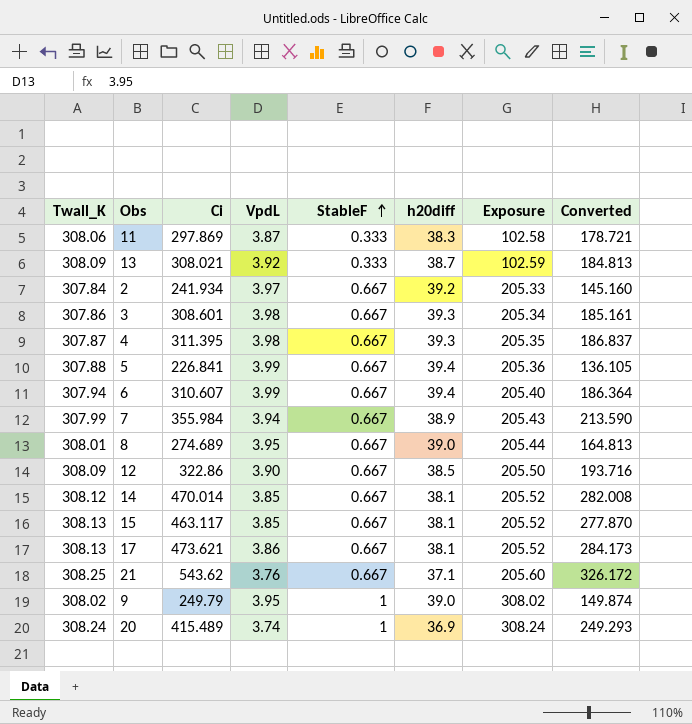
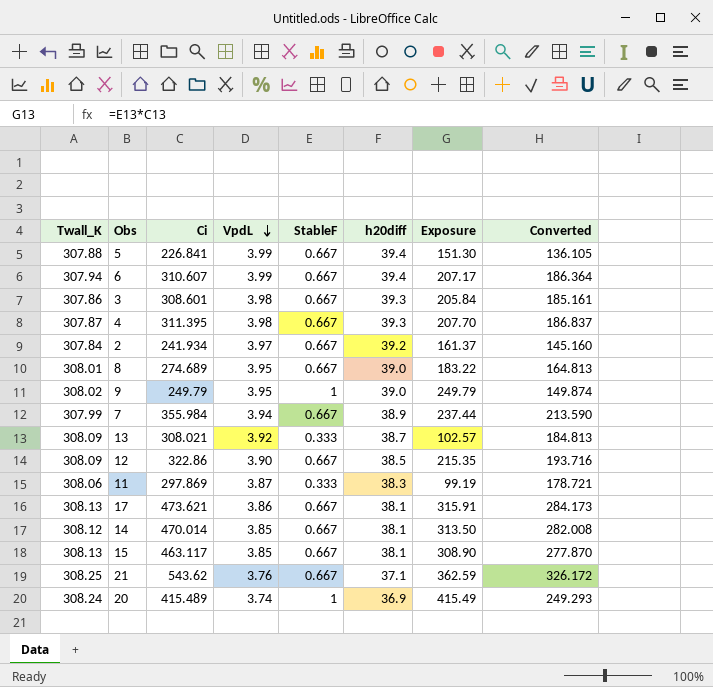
row order: StableF ascending -> VpdL descending
column Exposure | formula: [Twall_K] * [StableF] -> [Ci] * [StableF]

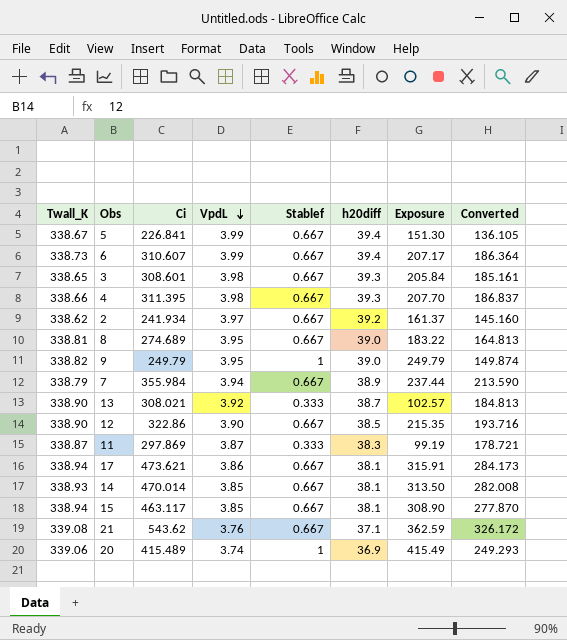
column name: StableF -> Stablef
5 | Twall_K: 307.88 -> 338.67
6 | Twall_K: 307.94 -> 338.73
3 | Twall_K: 307.86 -> 338.65
4 | Twall_K: 307.87 -> 338.66
2 | Twall_K: 307.84 -> 338.62
8 | Twall_K: 308.01 -> 338.81
9 | Twall_K: 308.02 -> 338.82
7 | Twall_K: 307.99 -> 338.79
13 | Twall_K: 308.09 -> 338.90
12 | Twall_K: 308.09 -> 338.90
11 | Twall_K: 308.06 -> 338.87
17 | Twall_K: 308.13 -> 338.94
14 | Twall_K: 308.12 -> 338.93
15 | Twall_K: 308.13 -> 338.94
21 | Twall_K: 308.25 -> 339.08
20 | Twall_K: 308.24 -> 339.06

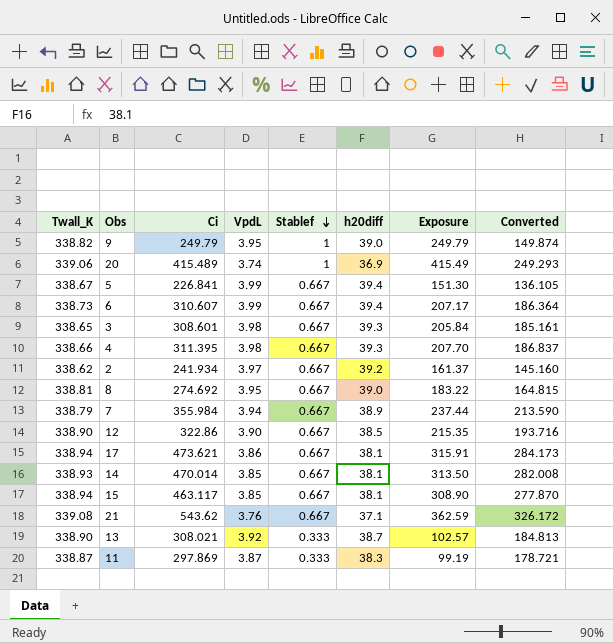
row order: VpdL descending -> Stablef descending
8 | Ci: 274.689 -> 274.692
8 | Converted: 164.813 -> 164.815

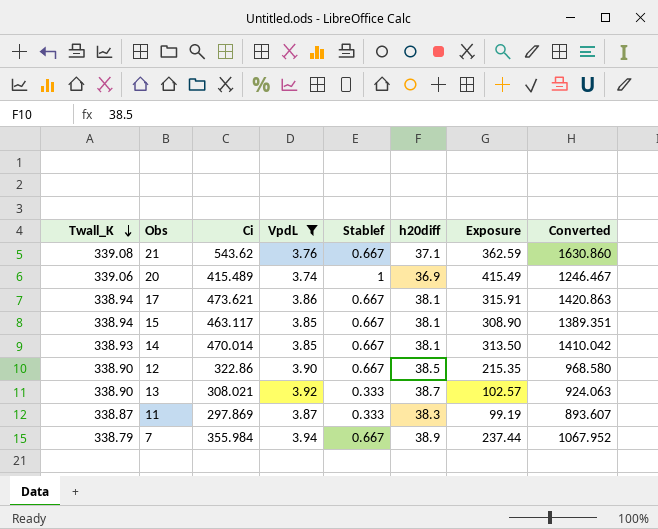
filter: none -> VpdL <= 3.94
row order: Stablef descending -> Twall_K descending
column Converted | formula: [Ci] * 0.6 -> [Ci] * 3

